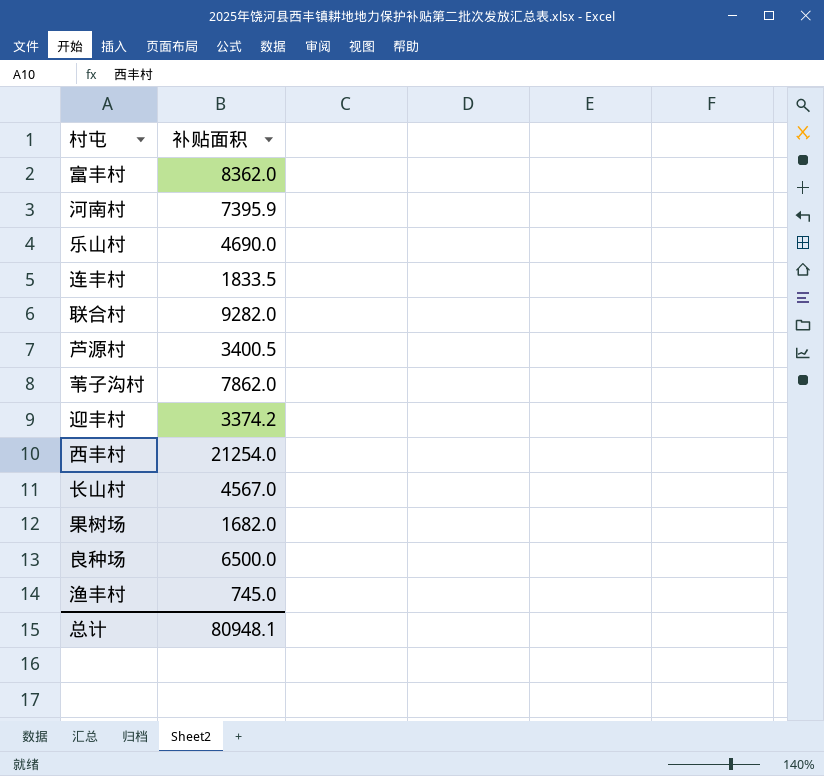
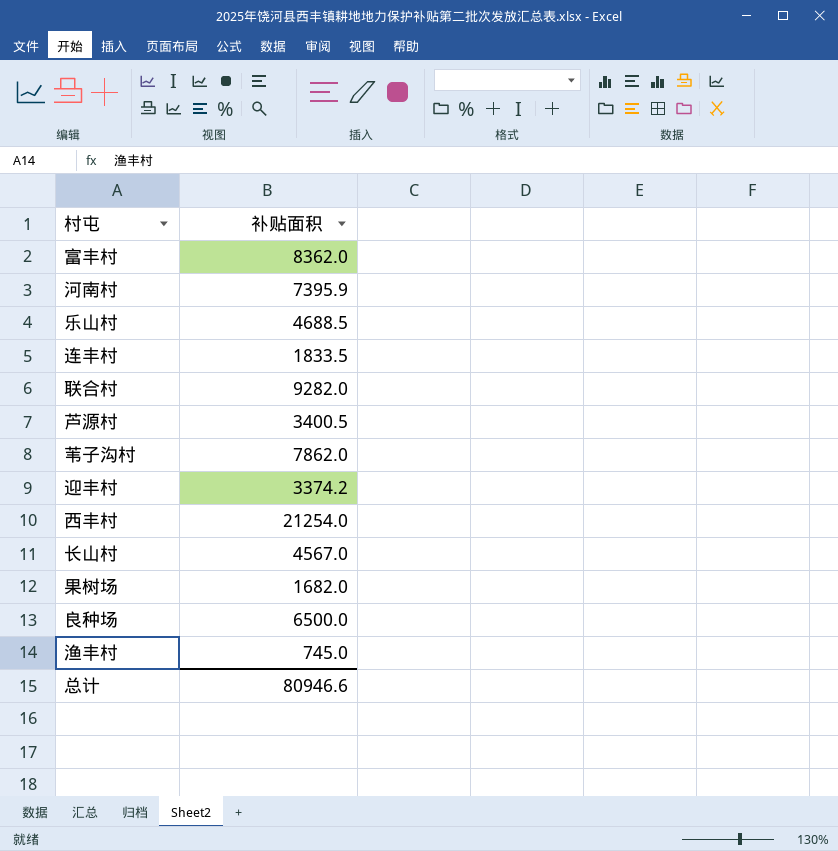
乐山村 | 补贴面积: 4690.0 -> 4688.5
总计 | 补贴面积: 80948.1 -> 80946.6

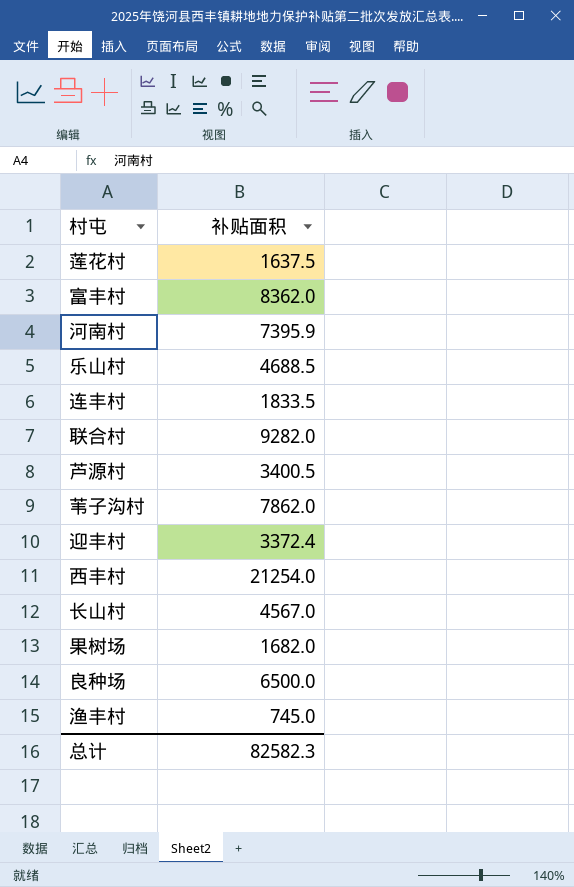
row 莲花村: none -> 1637.5
迎丰村 | 补贴面积: 3374.2 -> 3372.4
总计 | 补贴面积: 80946.6 -> 82582.3

